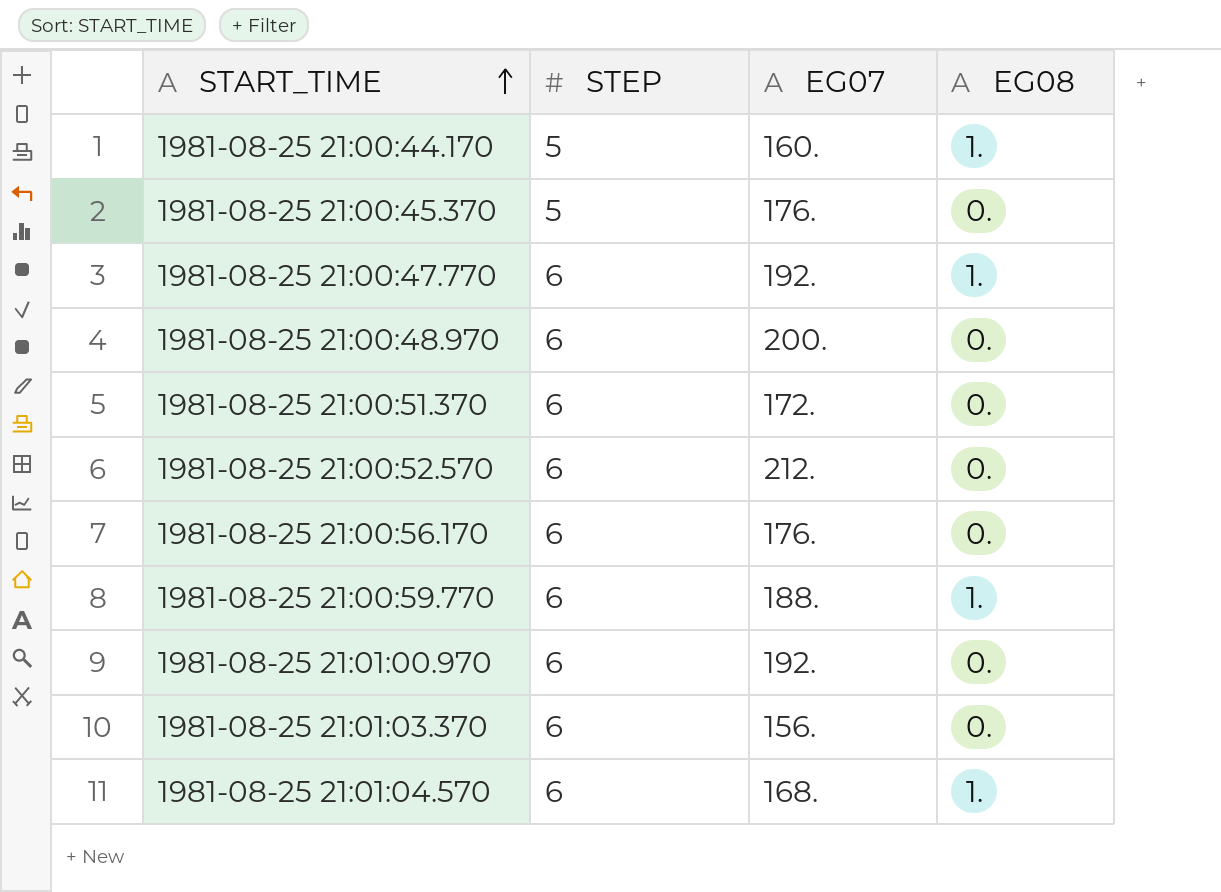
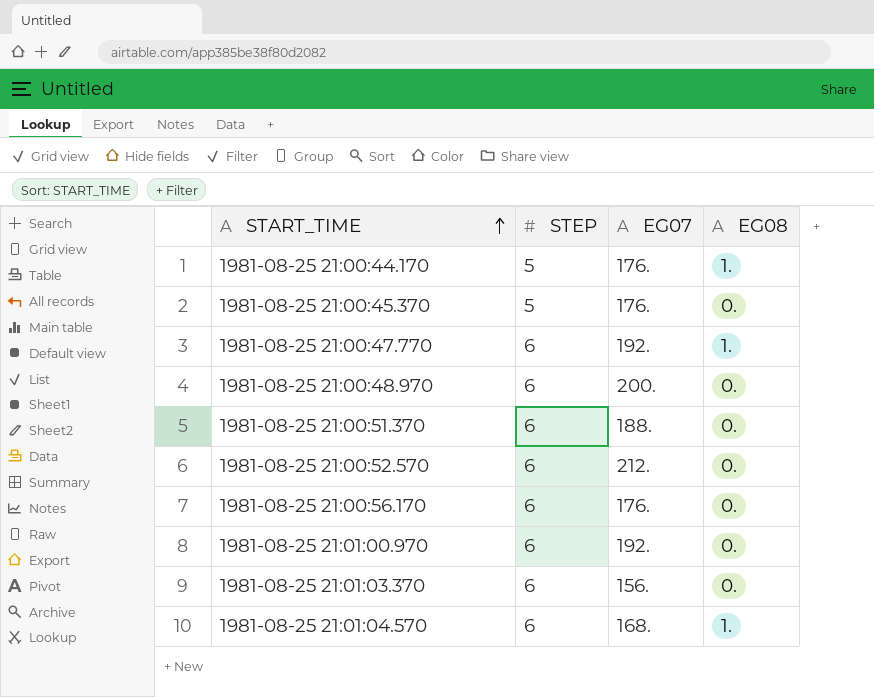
row 1981-08-25 21:00:59.770: 6 | 188. | 1. -> none
1981-08-25 21:00:44.170 | EG07: 160. -> 176.
1981-08-25 21:00:51.370 | EG07: 172. -> 188.

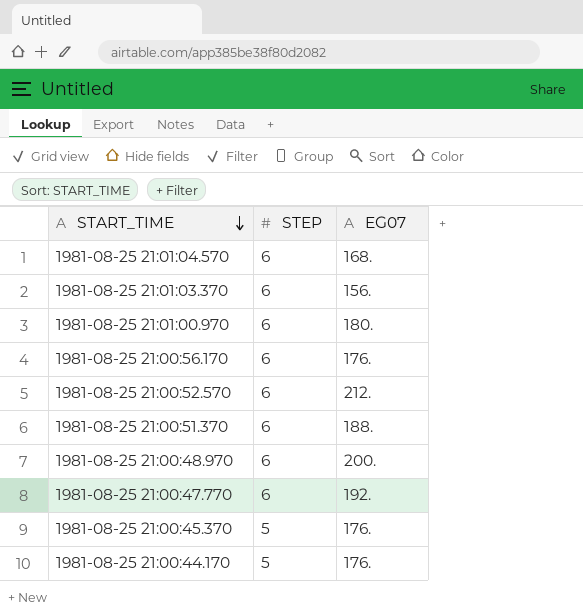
row order: START_TIME ascending -> START_TIME descending
column EG08 | position: 4 -> none
1981-08-25 21:01:00.970 | EG07: 192. -> 180.

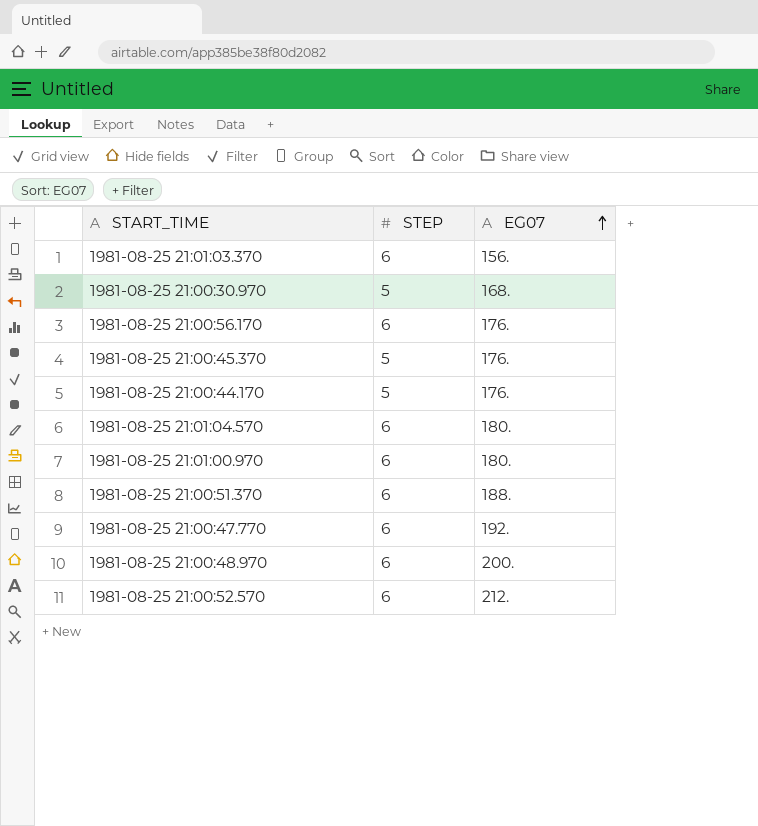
row order: START_TIME descending -> EG07 ascending
row 1981-08-25 21:00:30.970: none -> 5 | 168.
1981-08-25 21:01:04.570 | EG07: 168. -> 180.

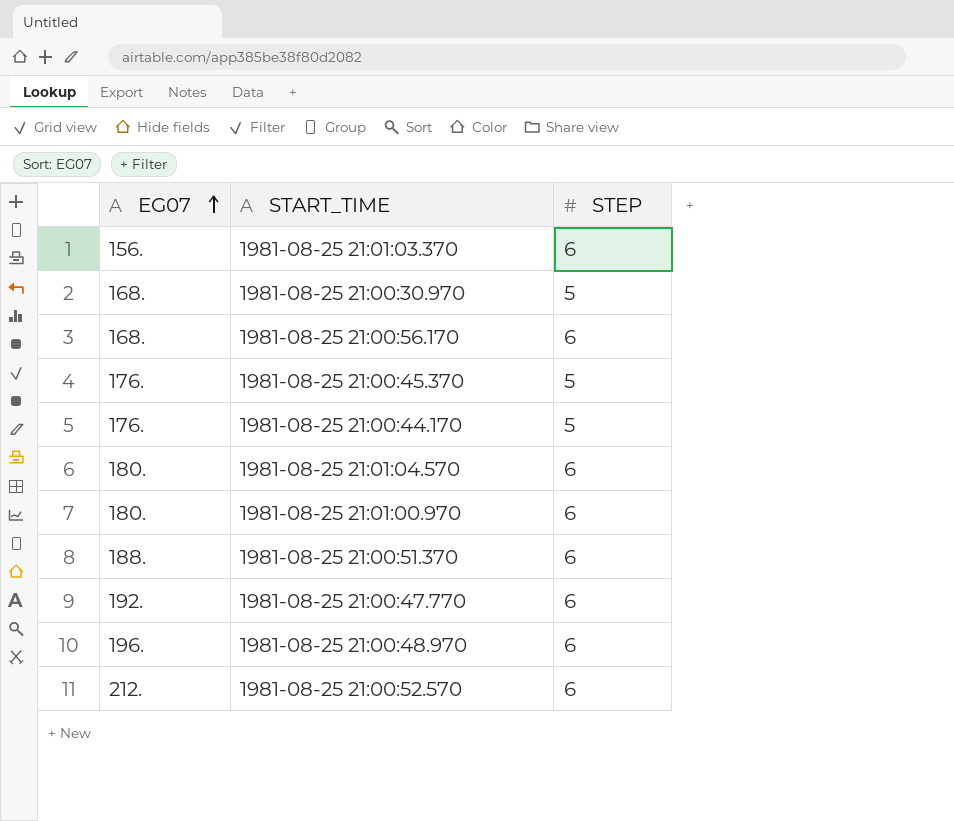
column EG07 | position: 3 -> 1
1981-08-25 21:00:56.170 | EG07: 176. -> 168.
1981-08-25 21:00:48.970 | EG07: 200. -> 196.

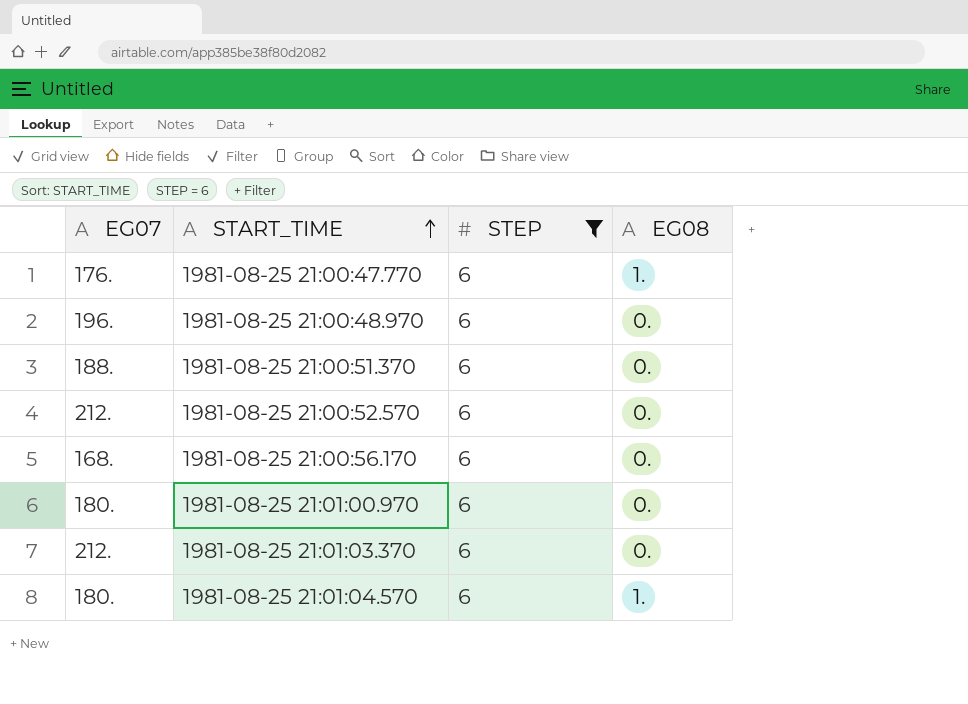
filter: none -> STEP = 6
row order: EG07 ascending -> START_TIME ascending
column EG08 | position: none -> 4
1981-08-25 21:00:47.770 | EG07: 192. -> 176.
1981-08-25 21:01:03.370 | EG07: 156. -> 212.

